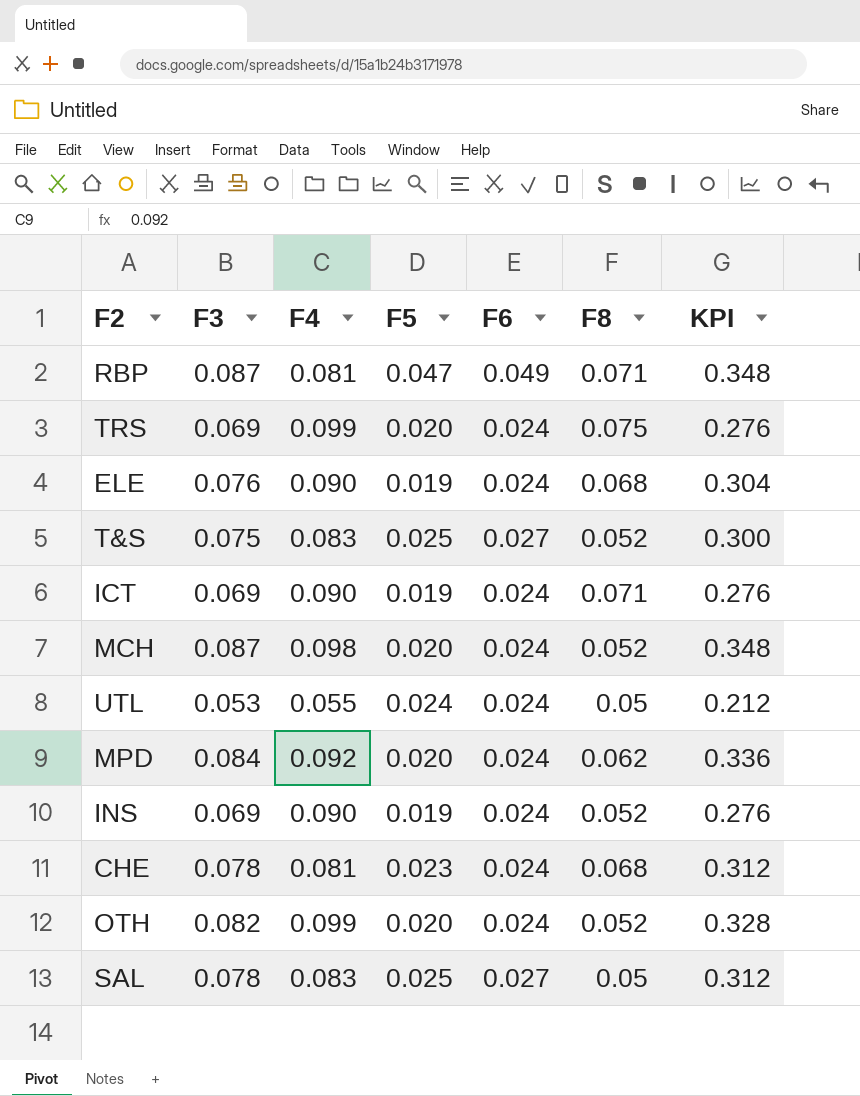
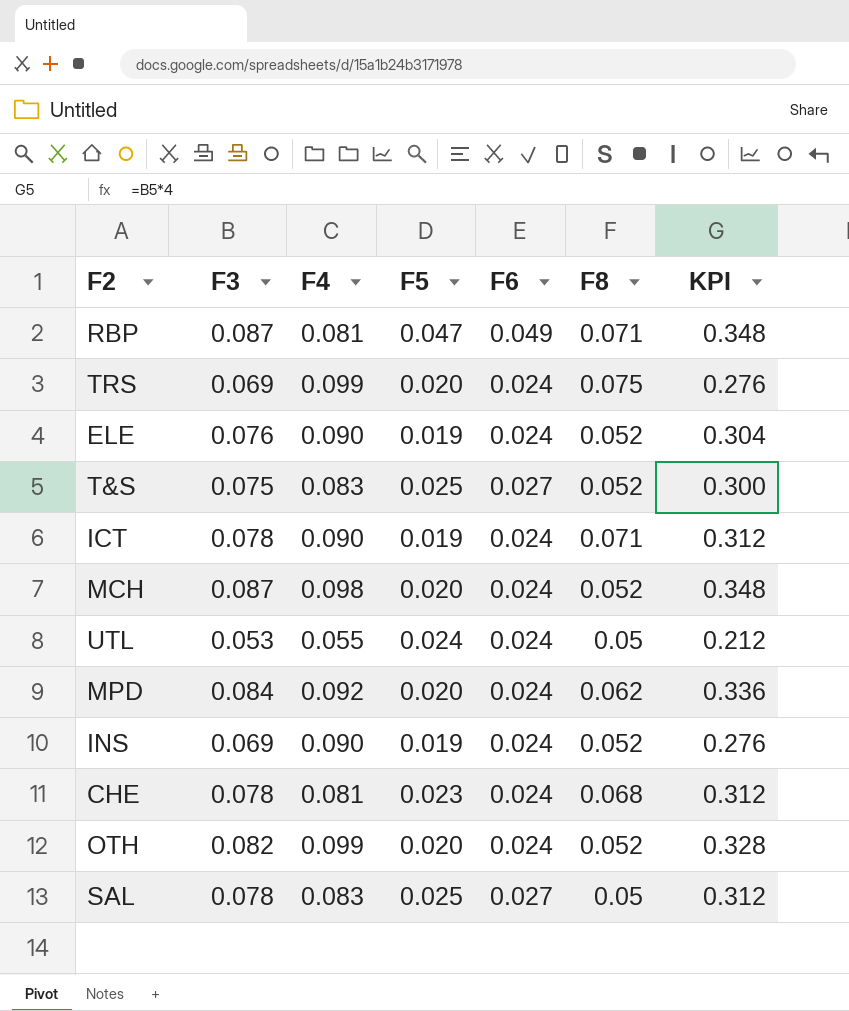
ELE | F8: 0.068 -> 0.052
ICT | F3: 0.069 -> 0.078
ICT | KPI: 0.276 -> 0.312

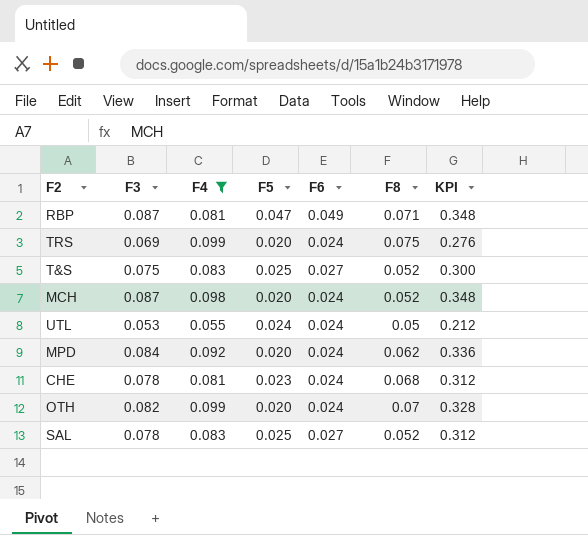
filter: none -> F4 != 0.090
OTH | F8: 0.052 -> 0.07
SAL | F8: 0.05 -> 0.052

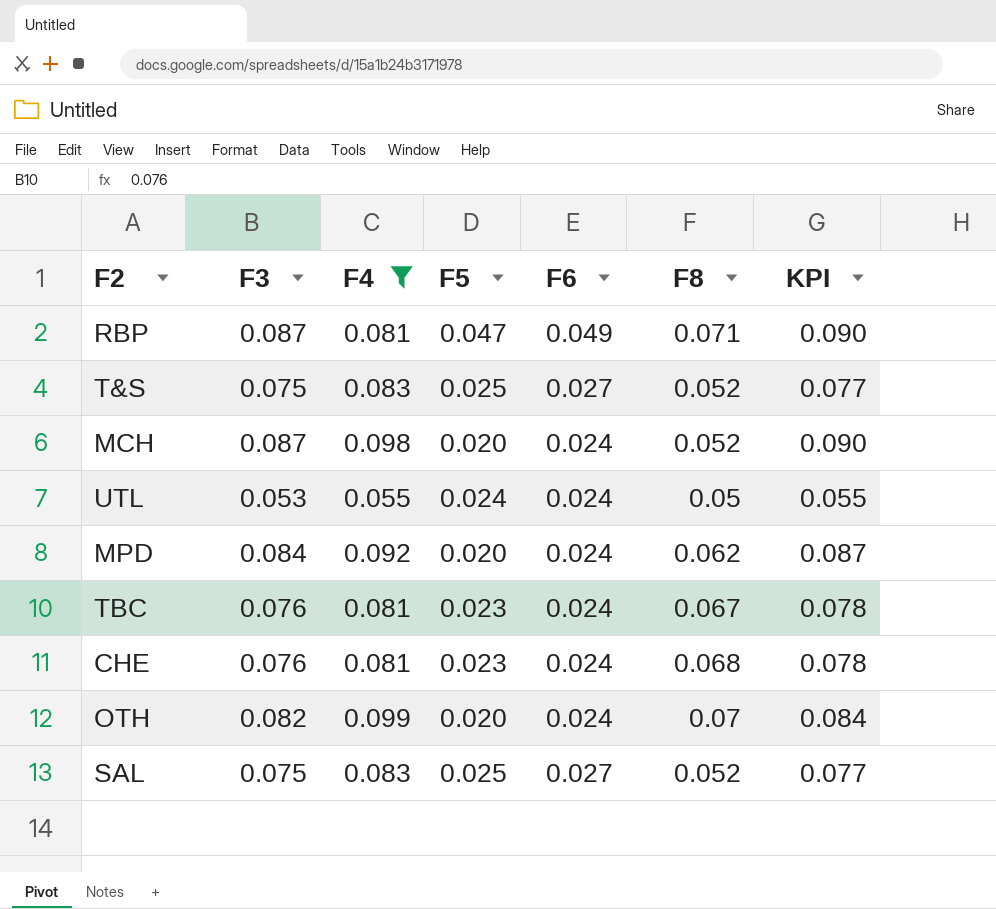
column KPI | formula: [F3] * 4 -> [F3] * 1.03
row TRS: 0.069 | 0.099 | 0.020 | 0.024 | 0.075 | 0.276 -> none
row TBC: none -> 0.076 | 0.081 | 0.023 | 0.024 | 0.067 | 0.078
CHE | F3: 0.078 -> 0.076
SAL | F3: 0.078 -> 0.075

